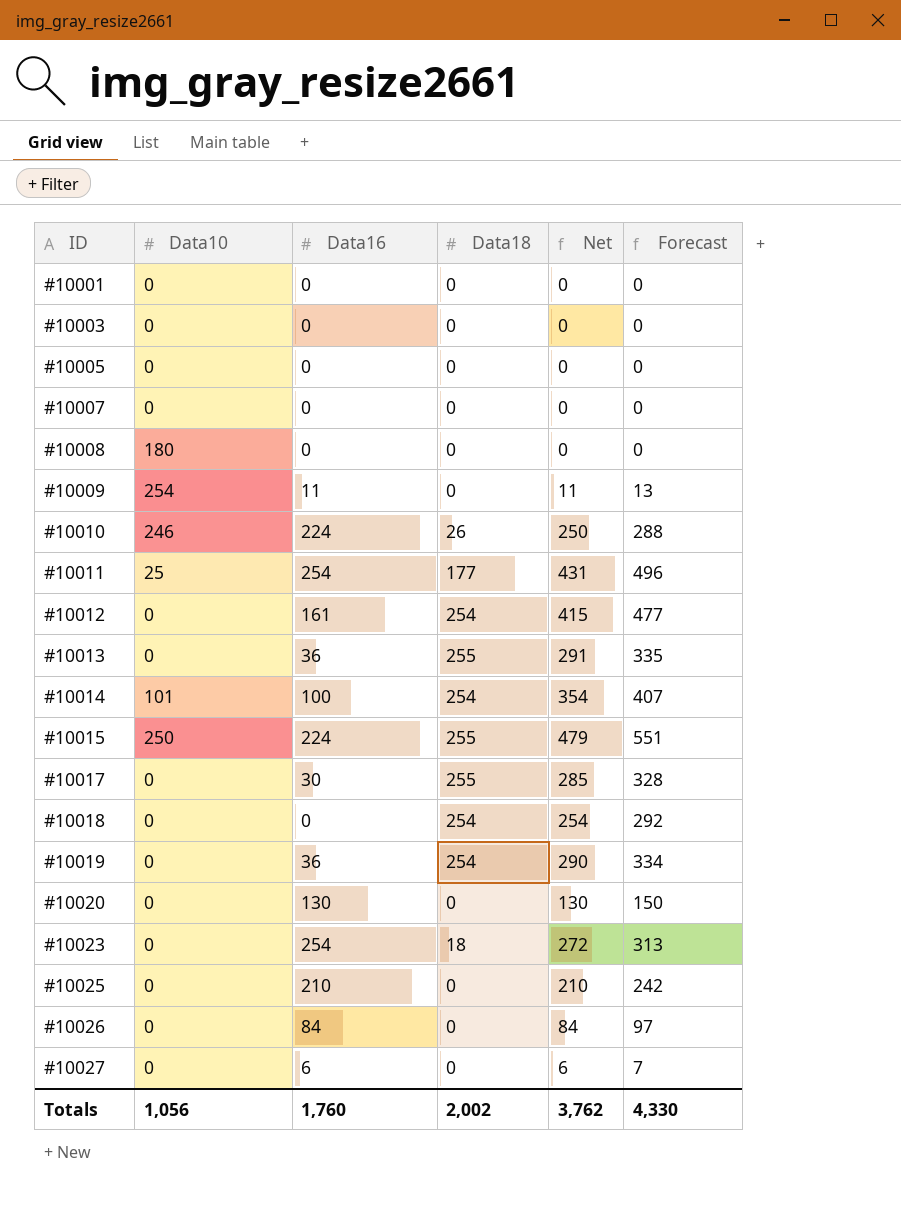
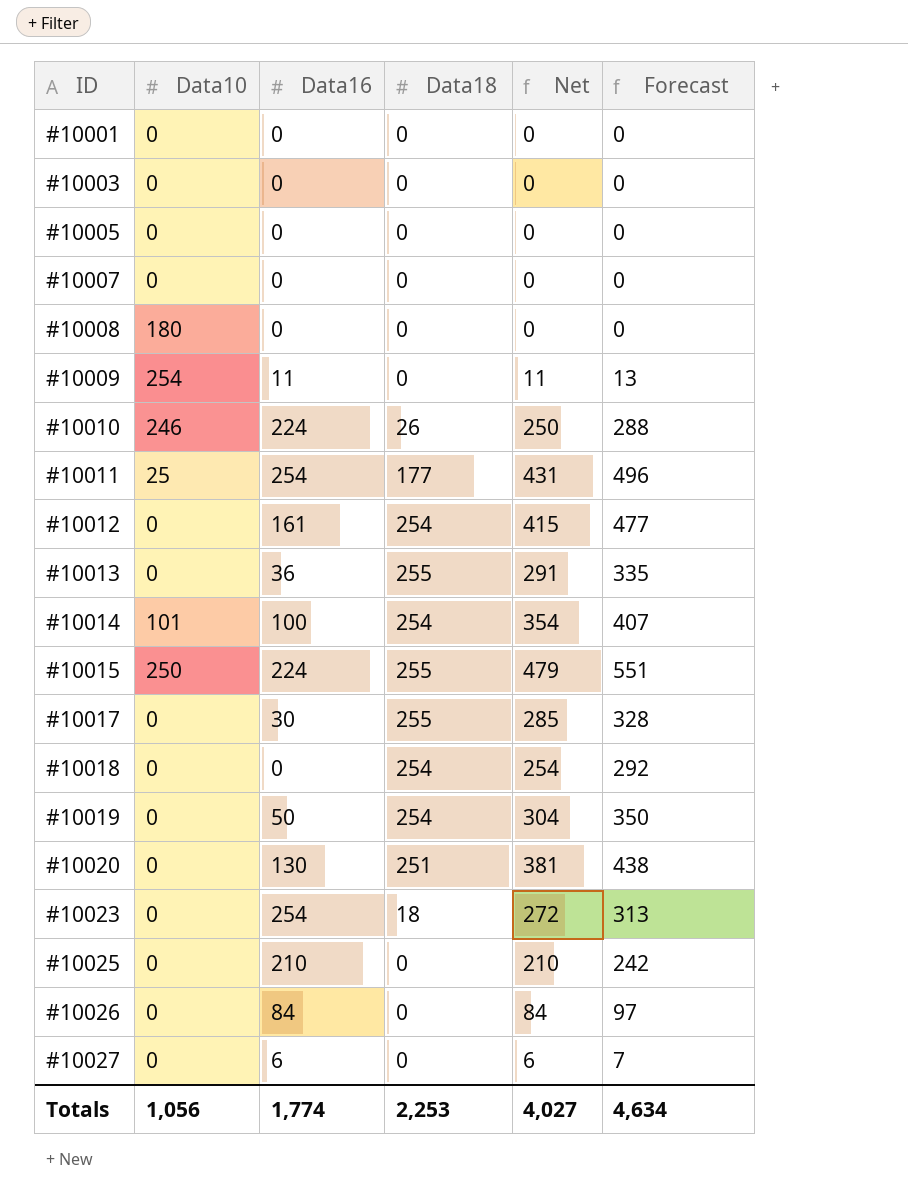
#10019 | Data16: 36 -> 50
#10019 | Net: 290 -> 304
#10019 | Forecast: 334 -> 350
#10020 | Data18: 0 -> 251
#10020 | Net: 130 -> 381
#10020 | Forecast: 150 -> 438
Totals | Data16: 1,760 -> 1,774
Totals | Data18: 2,002 -> 2,253
Totals | Net: 3,762 -> 4,027
Totals | Forecast: 4,330 -> 4,634

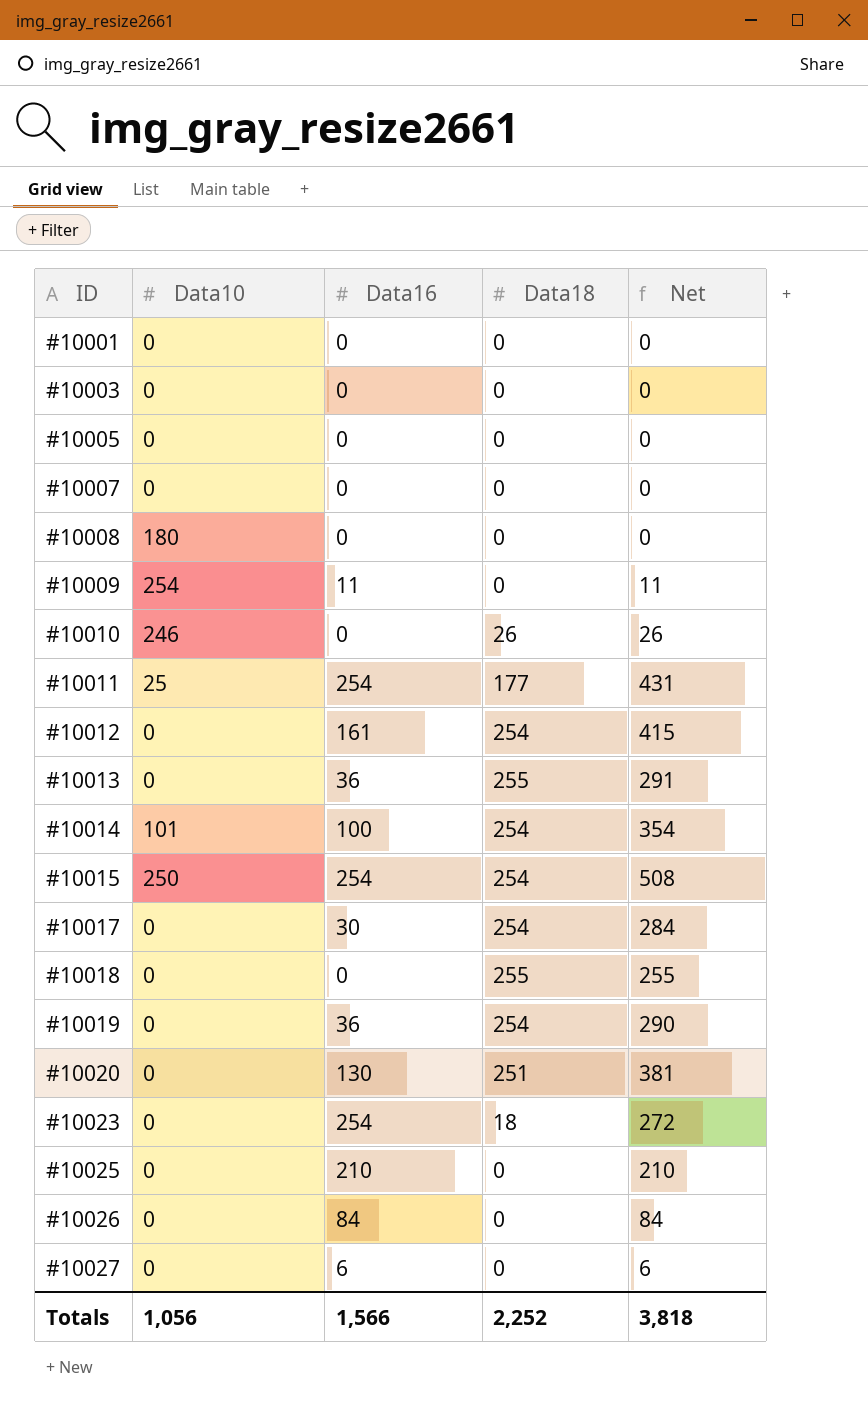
column Forecast | formula: [Net] * 1.15 -> none
#10010 | Data16: 224 -> 0
#10010 | Net: 250 -> 26
#10015 | Data16: 224 -> 254
#10015 | Data18: 255 -> 254
#10015 | Net: 479 -> 508
#10017 | Data18: 255 -> 254
#10017 | Net: 285 -> 284
#10018 | Data18: 254 -> 255
#10018 | Net: 254 -> 255
#10019 | Data16: 50 -> 36
#10019 | Net: 304 -> 290
Totals | Data16: 1,774 -> 1,566
Totals | Data18: 2,253 -> 2,252
Totals | Net: 4,027 -> 3,818

